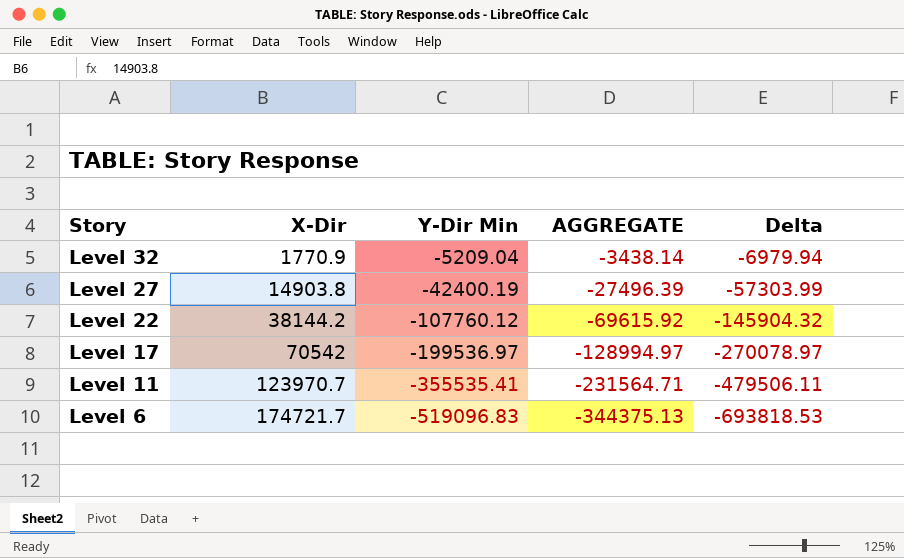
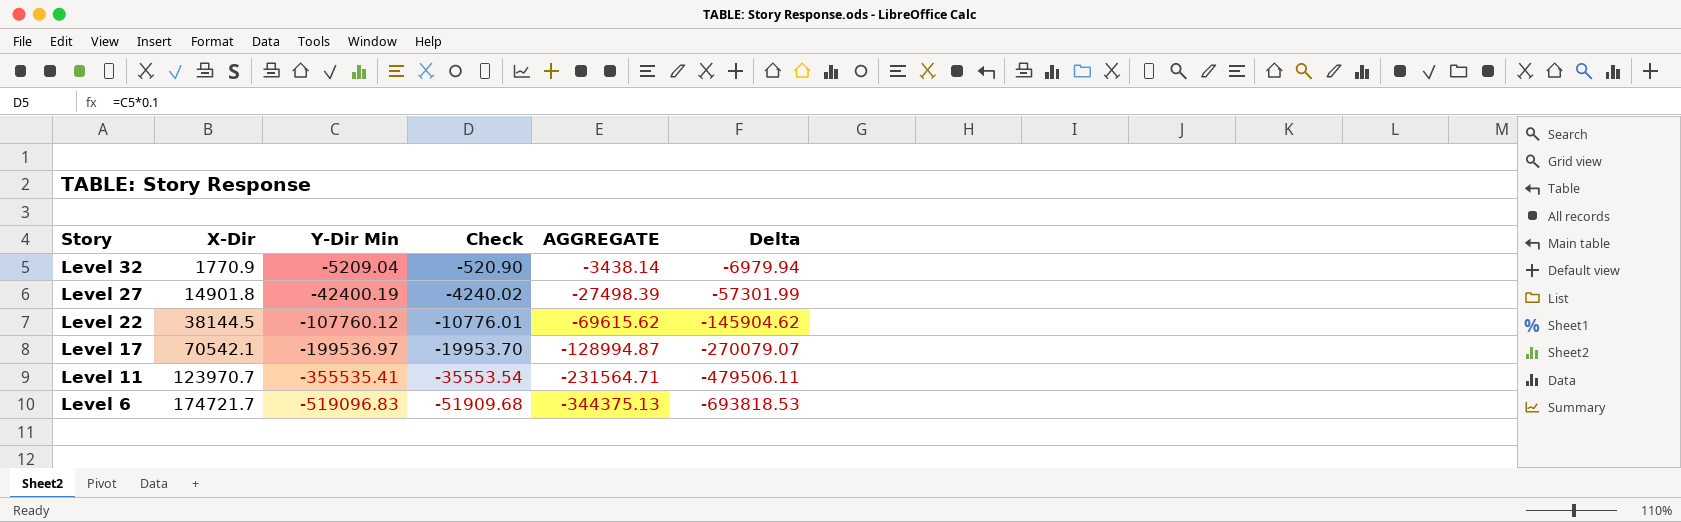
column Check | formula: none -> [Y-Dir Min] * 0.1
Level 27 | X-Dir: 14903.8 -> 14901.8
Level 27 | AGGREGATE: -27496.39 -> -27498.39
Level 27 | Delta: -57303.99 -> -57301.99
Level 22 | X-Dir: 38144.2 -> 38144.5
Level 22 | AGGREGATE: -69615.92 -> -69615.62
Level 22 | Delta: -145904.32 -> -145904.62
Level 17 | X-Dir: 70542 -> 70542.1
Level 17 | AGGREGATE: -128994.97 -> -128994.87
Level 17 | Delta: -270078.97 -> -270079.07

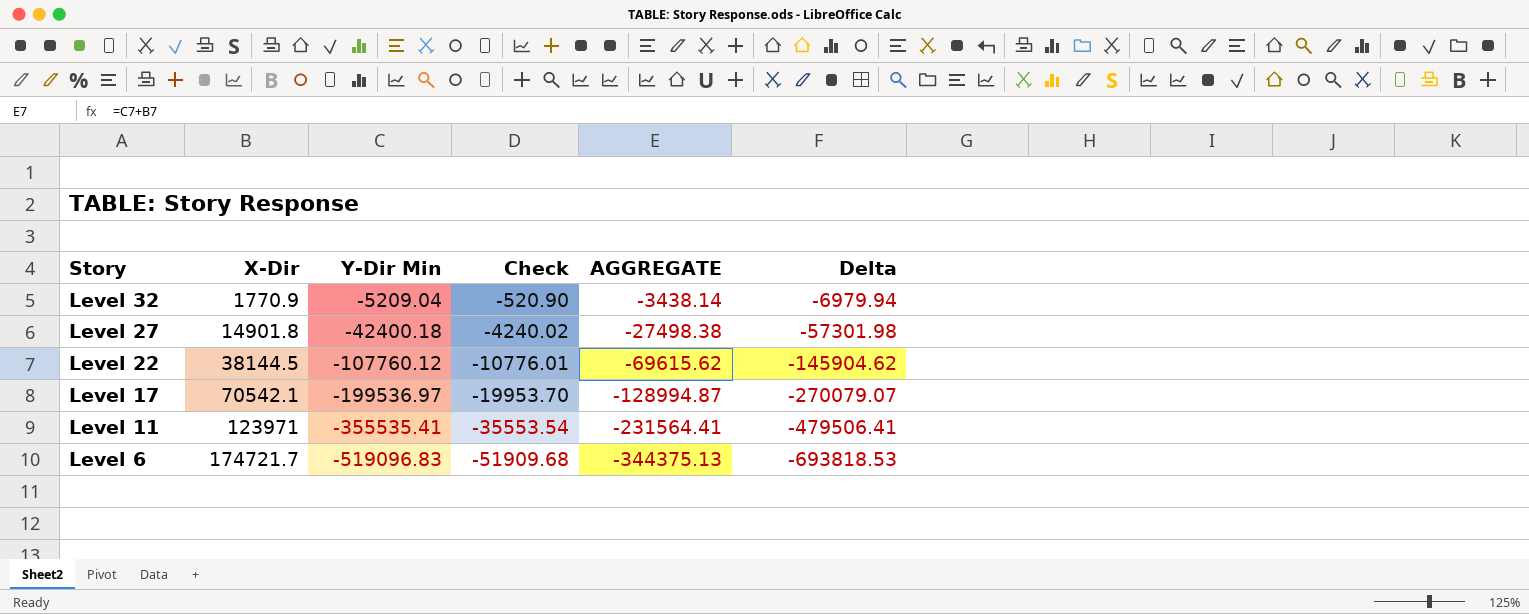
Level 27 | Y-Dir Min: -42400.19 -> -42400.18
Level 27 | AGGREGATE: -27498.39 -> -27498.38
Level 27 | Delta: -57301.99 -> -57301.98
Level 11 | X-Dir: 123970.7 -> 123971
Level 11 | AGGREGATE: -231564.71 -> -231564.41
Level 11 | Delta: -479506.11 -> -479506.41

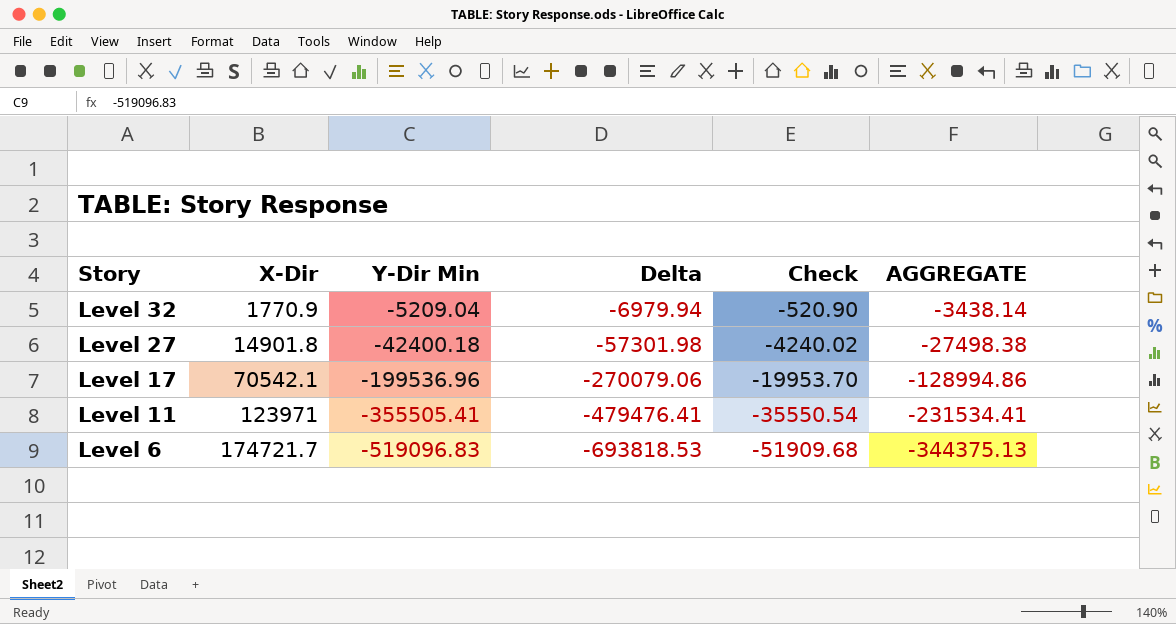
column Delta | position: 6 -> 4
row Level 22: 38144.5 | -107760.12 | -10776.01 | -69615.62 | -145904.62 -> none
Level 17 | Y-Dir Min: -199536.97 -> -199536.96
Level 17 | Delta: -270079.07 -> -270079.06
Level 17 | AGGREGATE: -128994.87 -> -128994.86
Level 11 | Y-Dir Min: -355535.41 -> -355505.41
Level 11 | Delta: -479506.41 -> -479476.41
Level 11 | Check: -35553.54 -> -35550.54
Level 11 | AGGREGATE: -231564.41 -> -231534.41

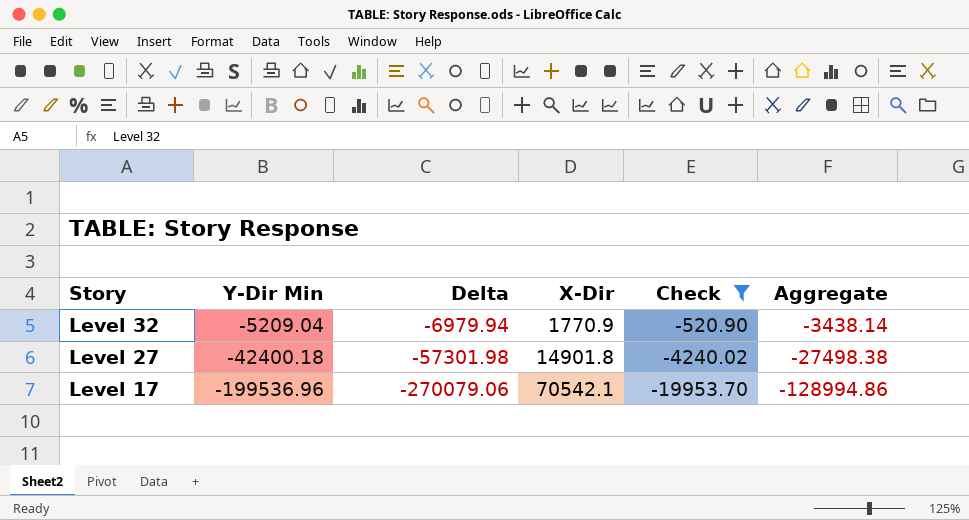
filter: none -> Check >= -19953.70
column X-Dir | position: 2 -> 4
column name: AGGREGATE -> Aggregate

